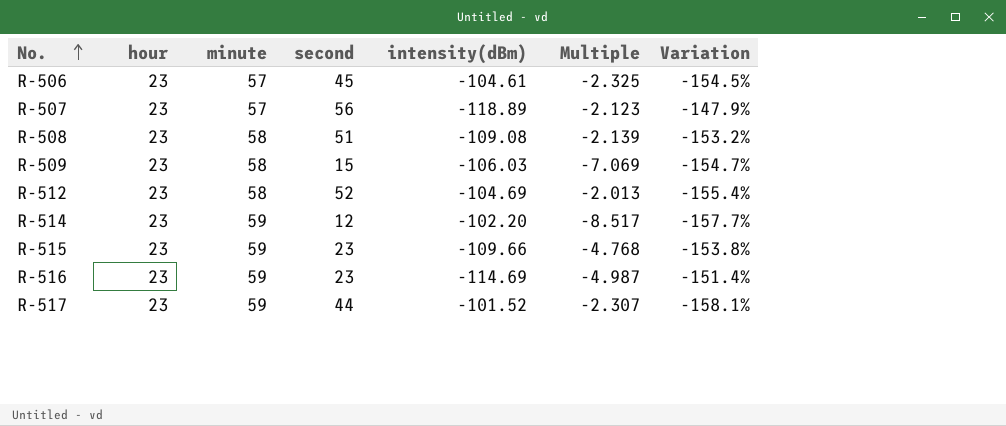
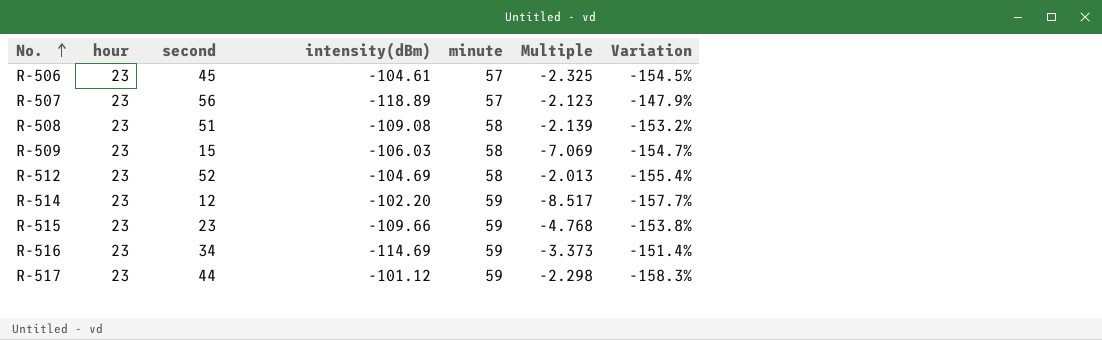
column minute | position: 3 -> 5
R-516 | second: 23 -> 34
R-516 | Multiple: -4.987 -> -3.373
R-517 | intensity(dBm): -101.52 -> -101.12
R-517 | Multiple: -2.307 -> -2.298
R-517 | Variation: -158.1% -> -158.3%

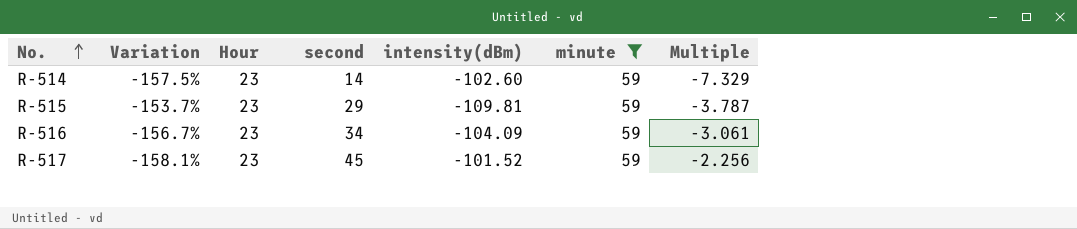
filter: none -> minute = 59
column Variation | position: 7 -> 2
column name: hour -> Hour
R-514 | Variation: -157.7% -> -157.5%
R-514 | second: 12 -> 14
R-514 | intensity(dBm): -102.20 -> -102.60
R-514 | Multiple: -8.517 -> -7.329
R-515 | Variation: -153.8% -> -153.7%
R-515 | second: 23 -> 29
R-515 | intensity(dBm): -109.66 -> -109.81
R-515 | Multiple: -4.768 -> -3.787
R-516 | Variation: -151.4% -> -156.7%
R-516 | intensity(dBm): -114.69 -> -104.09
R-516 | Multiple: -3.373 -> -3.061
R-517 | Variation: -158.3% -> -158.1%
R-517 | second: 44 -> 45
R-517 | intensity(dBm): -101.12 -> -101.52
R-517 | Multiple: -2.298 -> -2.256

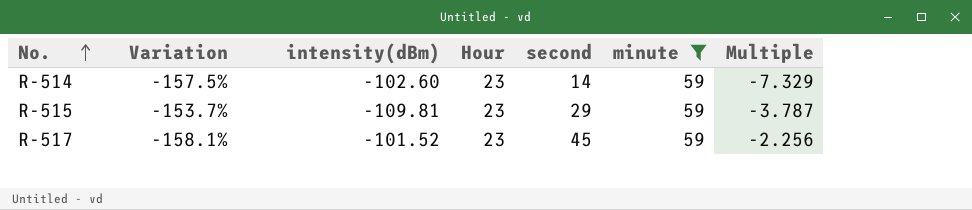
column intensity(dBm) | position: 5 -> 3
row R-516: -156.7% | 23 | 34 | -104.09 | 59 | -3.061 -> none

